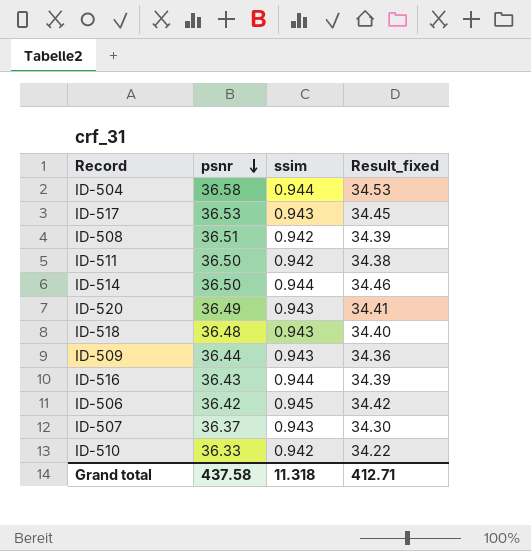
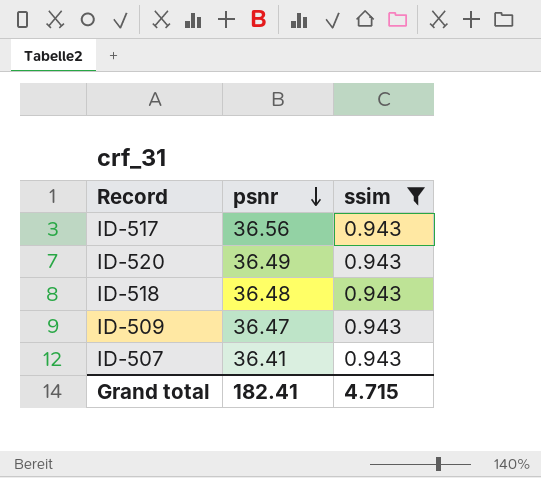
filter: none -> ssim = 0.943
column Result_fixed | formula: [psnr] * [ssim] -> none
ID-517 | psnr: 36.53 -> 36.56
ID-509 | psnr: 36.44 -> 36.47
ID-507 | psnr: 36.37 -> 36.41
Grand total | psnr: 437.58 -> 182.41
Grand total | ssim: 11.318 -> 4.715

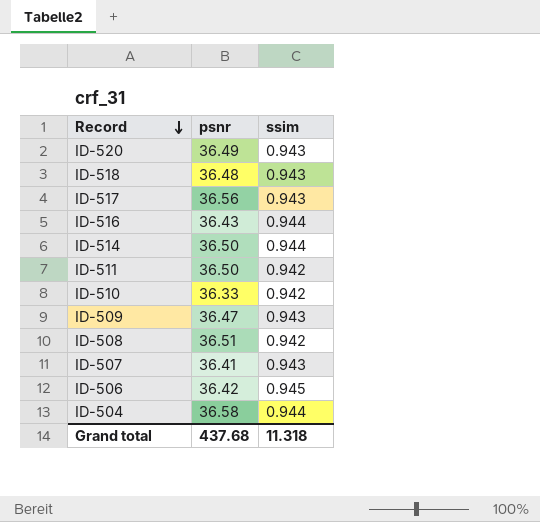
filter: ssim = 0.943 -> none
row order: psnr descending -> Record descending
Grand total | psnr: 182.41 -> 437.68
Grand total | ssim: 4.715 -> 11.318

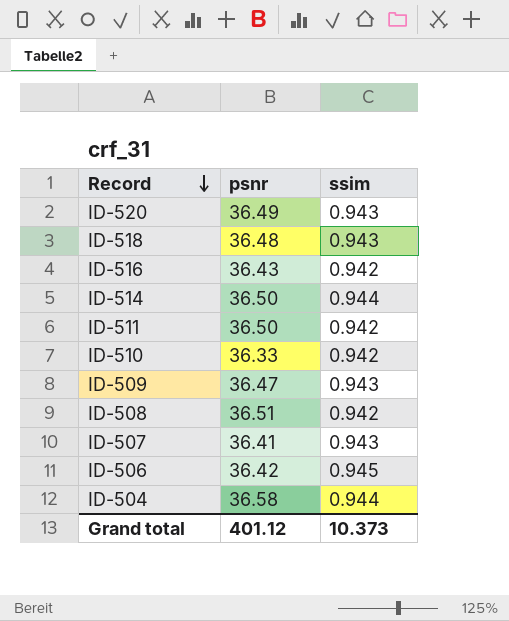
row ID-517: 36.56 | 0.943 -> none
ID-516 | ssim: 0.944 -> 0.942
Grand total | psnr: 437.68 -> 401.12
Grand total | ssim: 11.318 -> 10.373

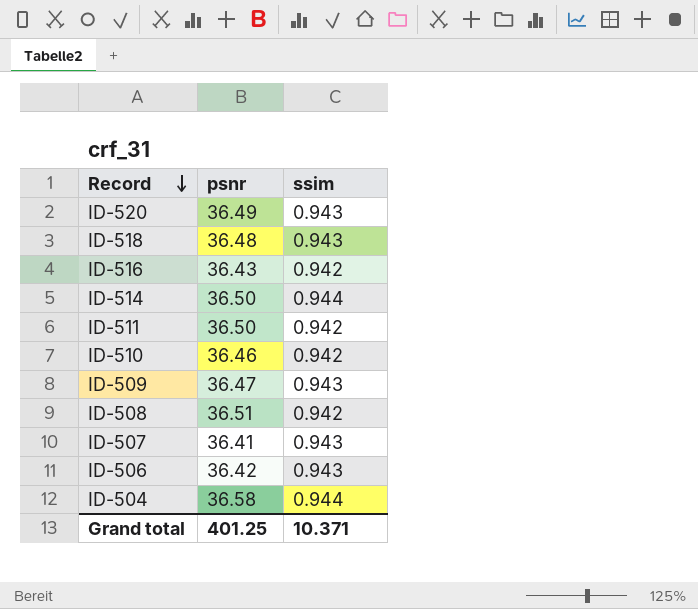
ID-510 | psnr: 36.33 -> 36.46
ID-506 | ssim: 0.945 -> 0.943
Grand total | psnr: 401.12 -> 401.25
Grand total | ssim: 10.373 -> 10.371

